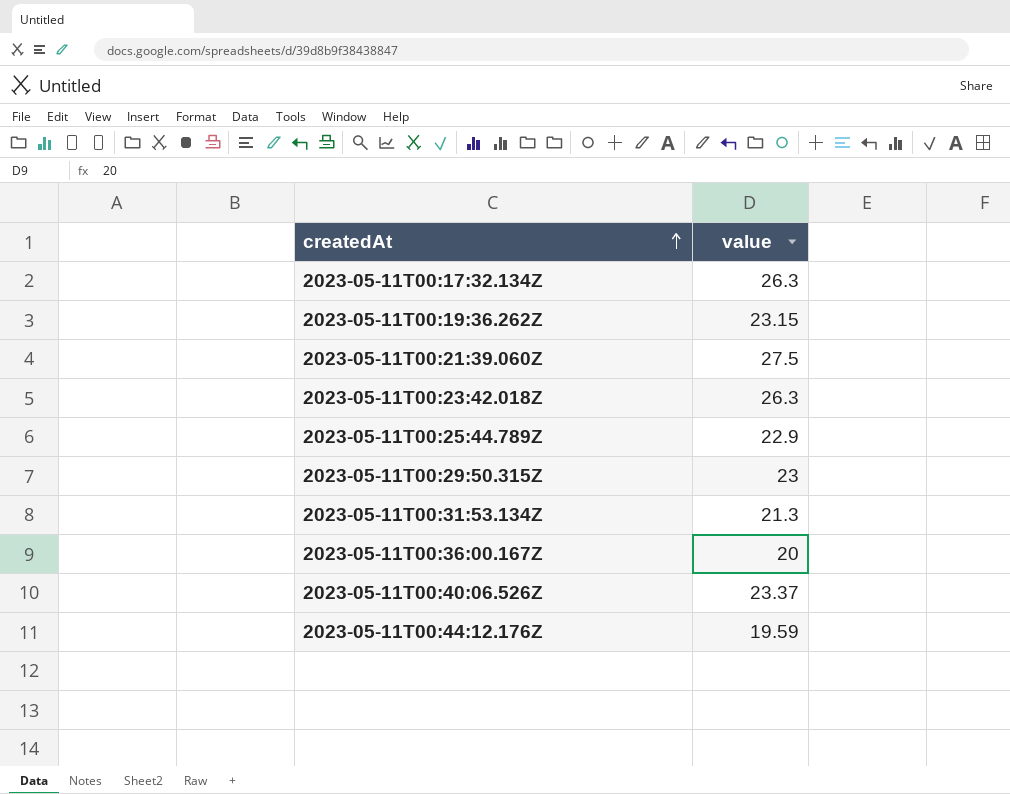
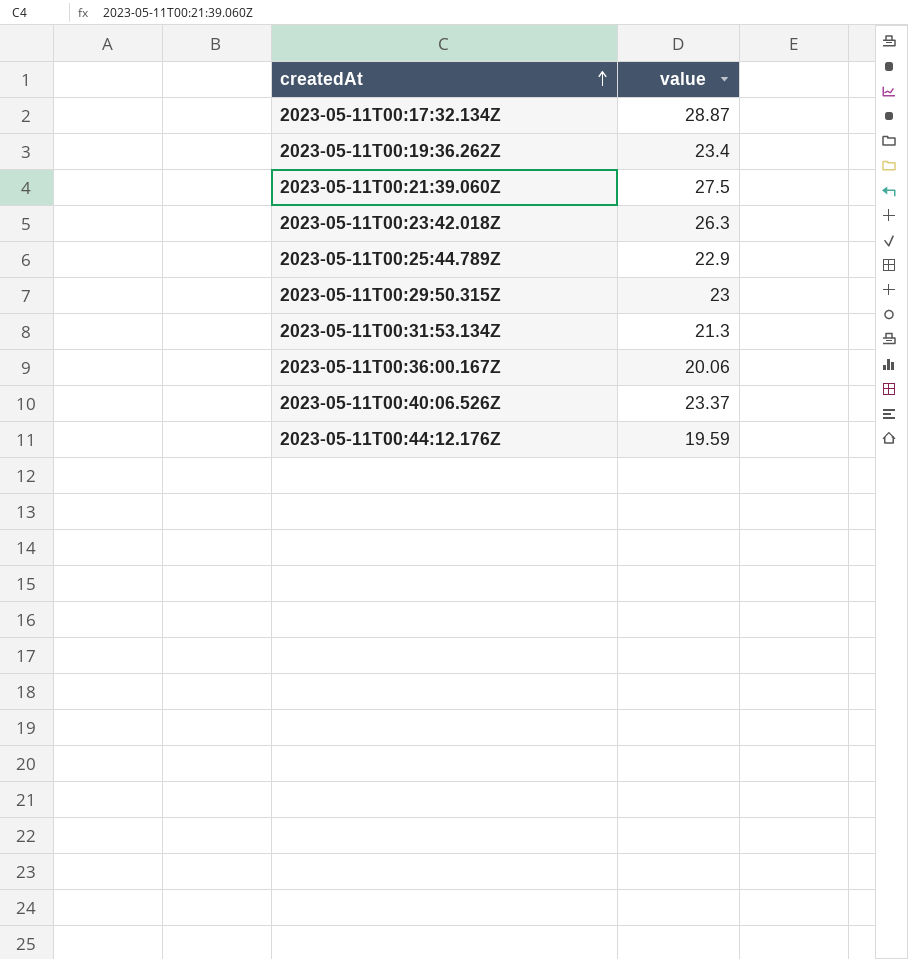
2023-05-11T00:17:32.134Z | value: 26.3 -> 28.87
2023-05-11T00:19:36.262Z | value: 23.15 -> 23.4
2023-05-11T00:36:00.167Z | value: 20 -> 20.06

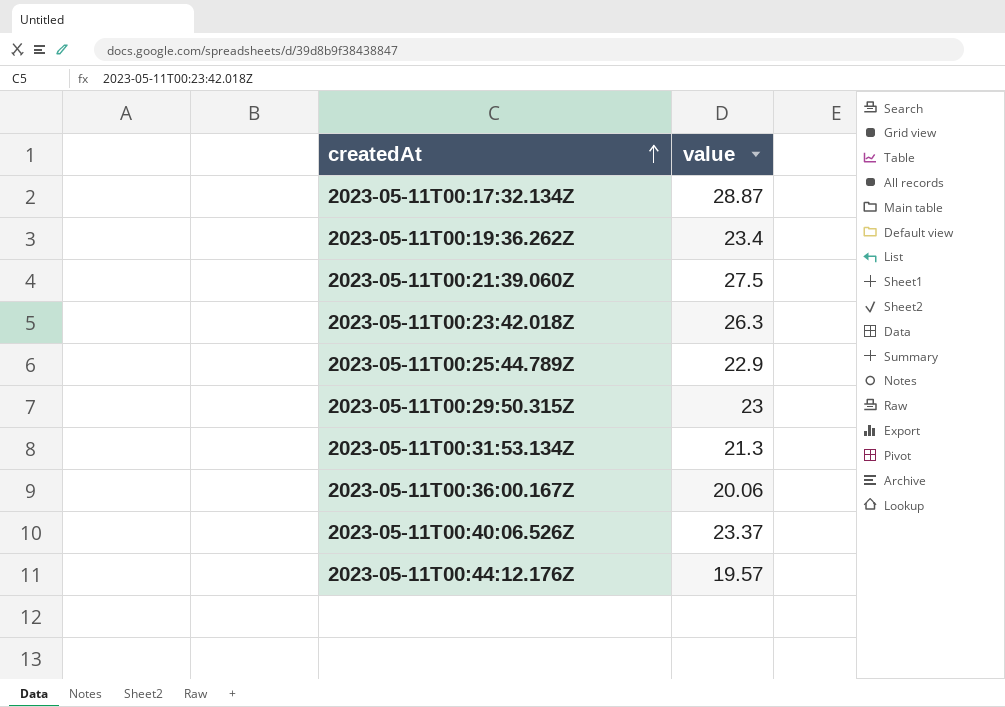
2023-05-11T00:44:12.176Z | value: 19.59 -> 19.57

